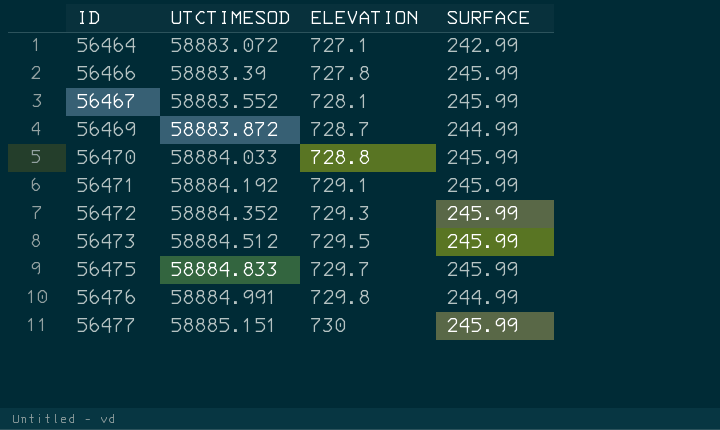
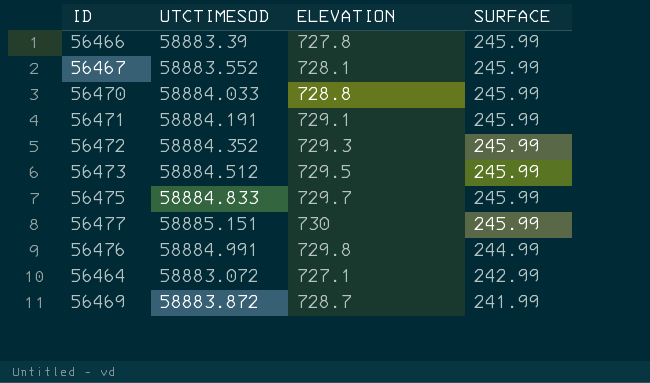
row order: ID ascending -> SURFACE descending
56471 | UTCTIMESOD: 58884.192 -> 58884.191
56469 | SURFACE: 244.99 -> 241.99

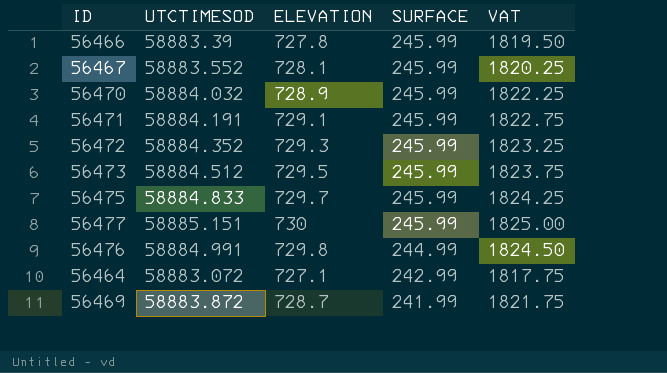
column VAT | formula: none -> [ELEVATION] * 2.5
56470 | UTCTIMESOD: 58884.033 -> 58884.032
56470 | ELEVATION: 728.8 -> 728.9

